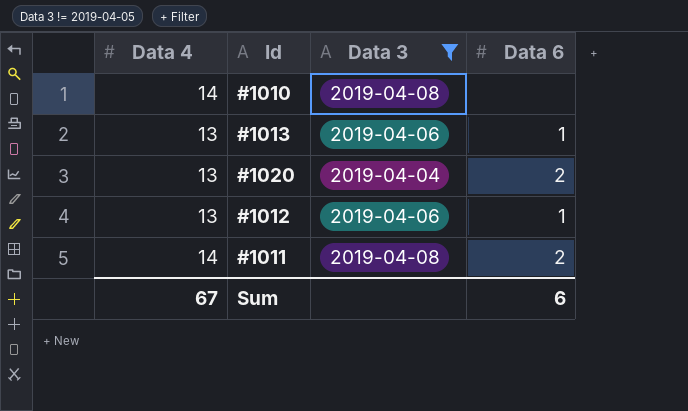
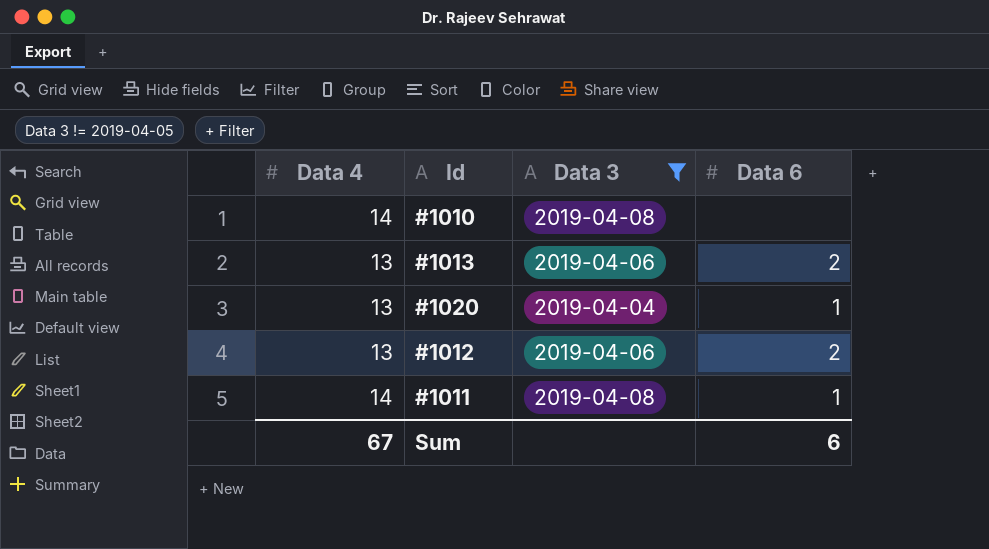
#1013 | Data 6: 1 -> 2
#1020 | Data 6: 2 -> 1
#1012 | Data 6: 1 -> 2
#1011 | Data 6: 2 -> 1

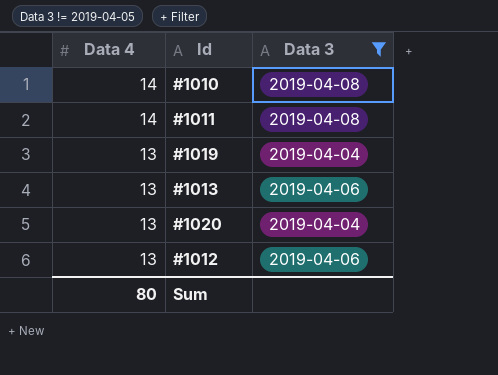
row order: none -> Data 4 descending
column Data 6 | position: 4 -> none
row #1019: none -> 13 | 2019-04-04
Sum | Data 4: 67 -> 80

